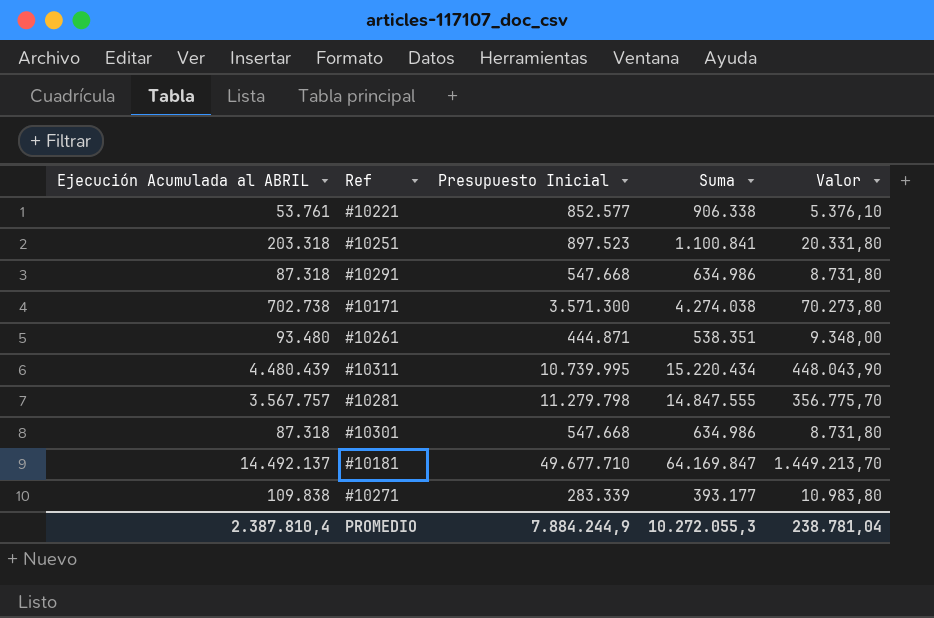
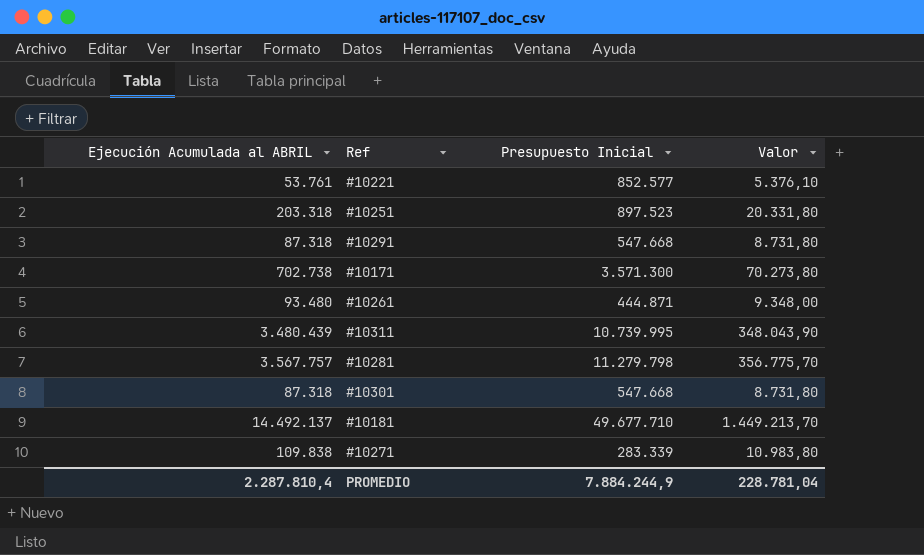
column Suma | formula: [Ejecución Acumulada al ABRIL] + [Presupuesto Inicial] -> none
#10311 | Ejecución Acumulada al ABRIL: 4.480.439 -> 3.480.439
#10311 | Valor: 448.043,90 -> 348.043,90
PROMEDIO | Ejecución Acumulada al ABRIL: 2.387.810,4 -> 2.287.810,4
PROMEDIO | Valor: 238.781,04 -> 228.781,04

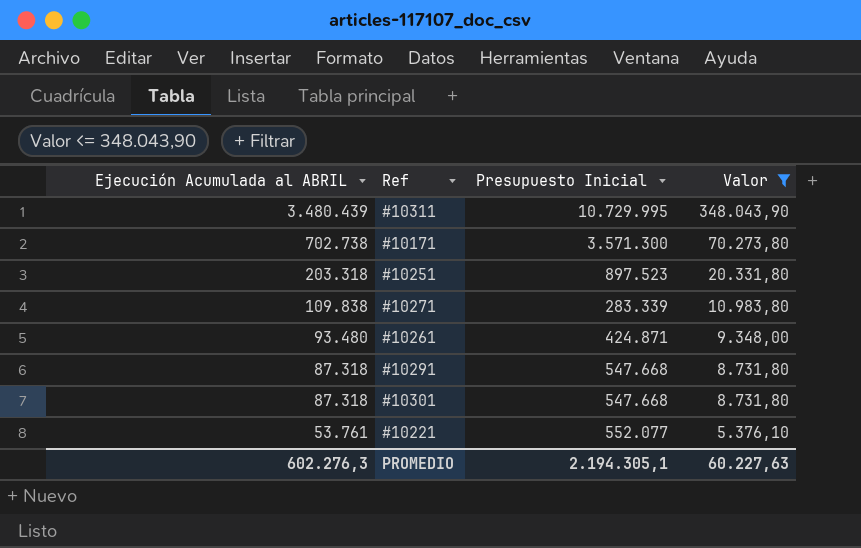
filter: none -> Valor <= 348.043,90
row order: none -> Ejecución Acumulada al ABRIL descending
#10311 | Presupuesto Inicial: 10.739.995 -> 10.729.995
#10261 | Presupuesto Inicial: 444.871 -> 424.871
#10221 | Presupuesto Inicial: 852.577 -> 552.077
PROMEDIO | Ejecución Acumulada al ABRIL: 2.287.810,4 -> 602.276,3
PROMEDIO | Presupuesto Inicial: 7.884.244,9 -> 2.194.305,1
PROMEDIO | Valor: 228.781,04 -> 60.227,63

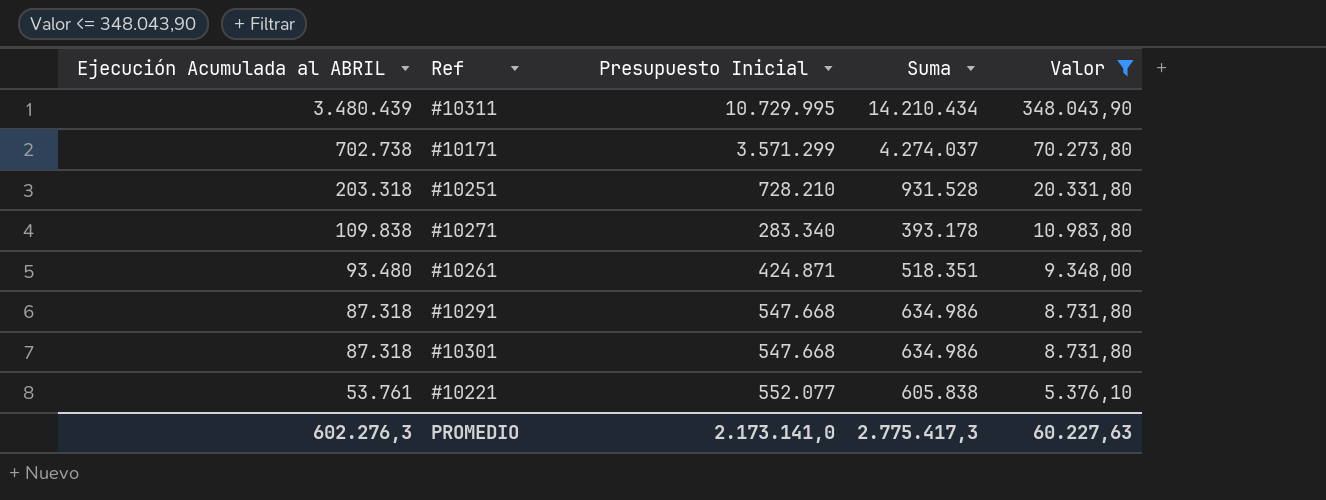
column Suma | formula: none -> [Ejecución Acumulada al ABRIL] + [Presupuesto Inicial]
#10171 | Presupuesto Inicial: 3.571.300 -> 3.571.299
#10251 | Presupuesto Inicial: 897.523 -> 728.210
#10271 | Presupuesto Inicial: 283.339 -> 283.340
PROMEDIO | Presupuesto Inicial: 2.194.305,1 -> 2.173.141,0

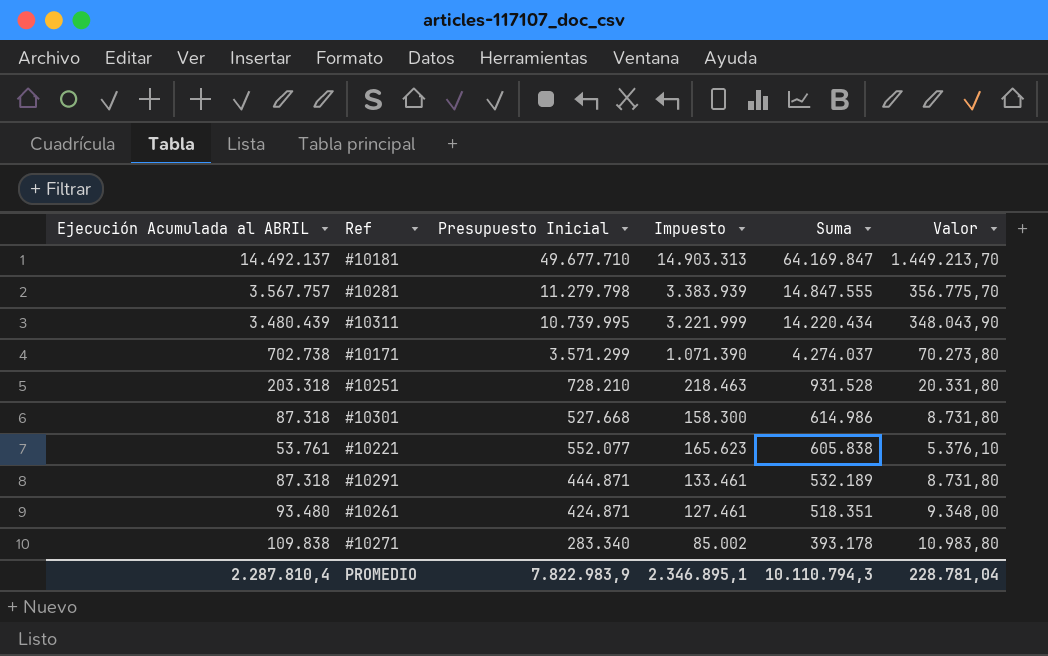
filter: Valor <= 348.043,90 -> none
row order: Ejecución Acumulada al ABRIL descending -> Suma descending
column Impuesto | formula: none -> [Presupuesto Inicial] * 0,3
#10311 | Presupuesto Inicial: 10.729.995 -> 10.739.995
#10311 | Suma: 14.210.434 -> 14.220.434
#10301 | Presupuesto Inicial: 547.668 -> 527.668
#10301 | Suma: 634.986 -> 614.986
#10291 | Presupuesto Inicial: 547.668 -> 444.871
#10291 | Suma: 634.986 -> 532.189
PROMEDIO | Ejecución Acumulada al ABRIL: 602.276,3 -> 2.287.810,4
PROMEDIO | Presupuesto Inicial: 2.173.141,0 -> 7.822.983,9
PROMEDIO | Suma: 2.775.417,3 -> 10.110.794,3
PROMEDIO | Valor: 60.227,63 -> 228.781,04

